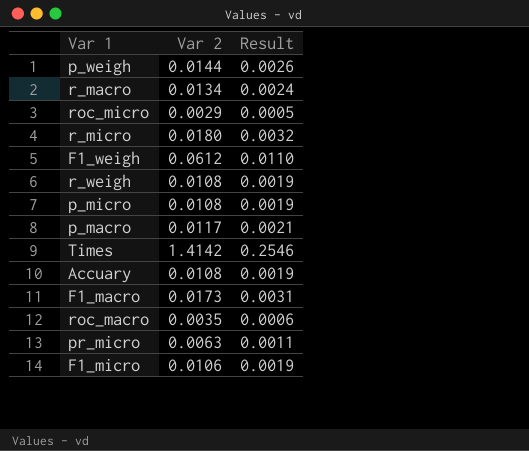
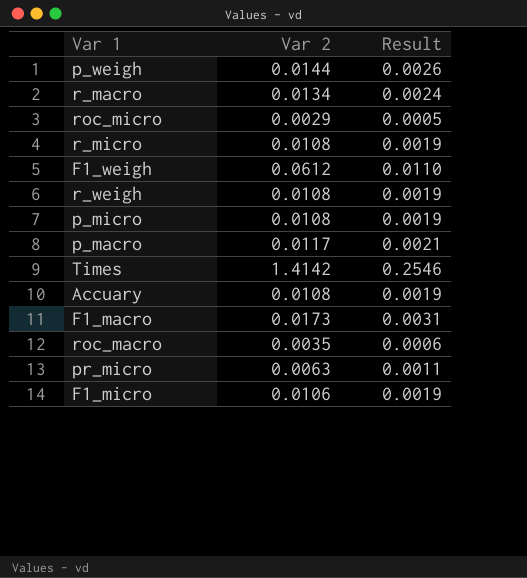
r_micro | Var 2: 0.0180 -> 0.0108
r_micro | Result: 0.0032 -> 0.0019

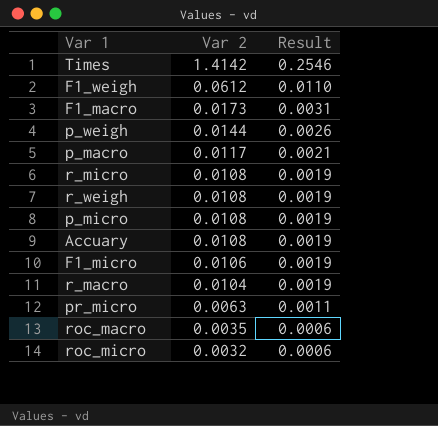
row order: none -> Var 2 descending
r_macro | Var 2: 0.0134 -> 0.0104
r_macro | Result: 0.0024 -> 0.0019
roc_micro | Var 2: 0.0029 -> 0.0032
roc_micro | Result: 0.0005 -> 0.0006

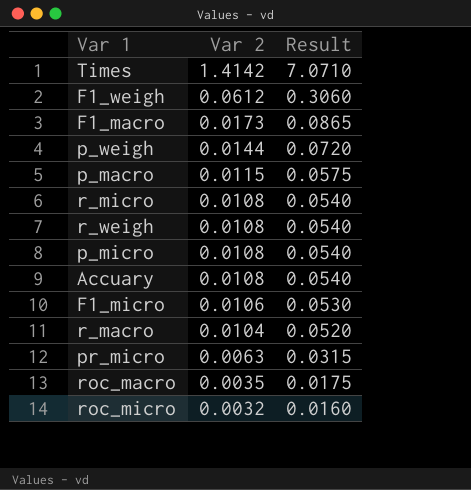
column Result | formula: [Var 2] * 0.18 -> [Var 2] * 5
p_macro | Var 2: 0.0117 -> 0.0115

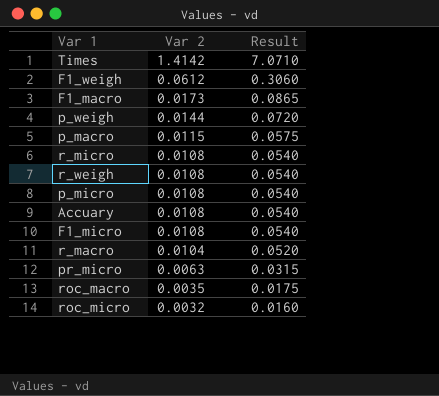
F1_micro | Var 2: 0.0106 -> 0.0108
F1_micro | Result: 0.0530 -> 0.0540

